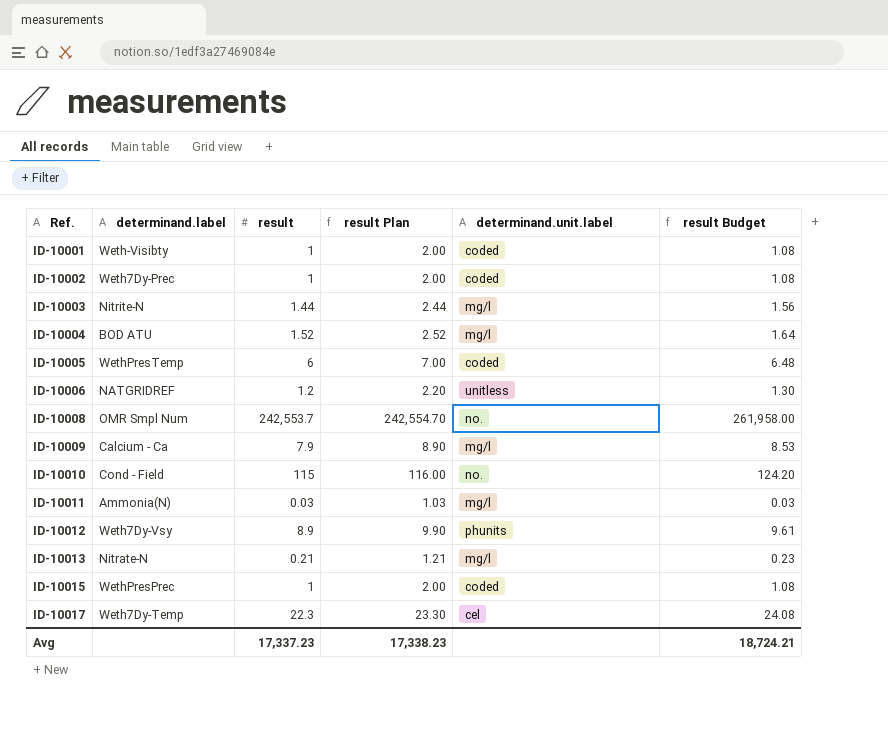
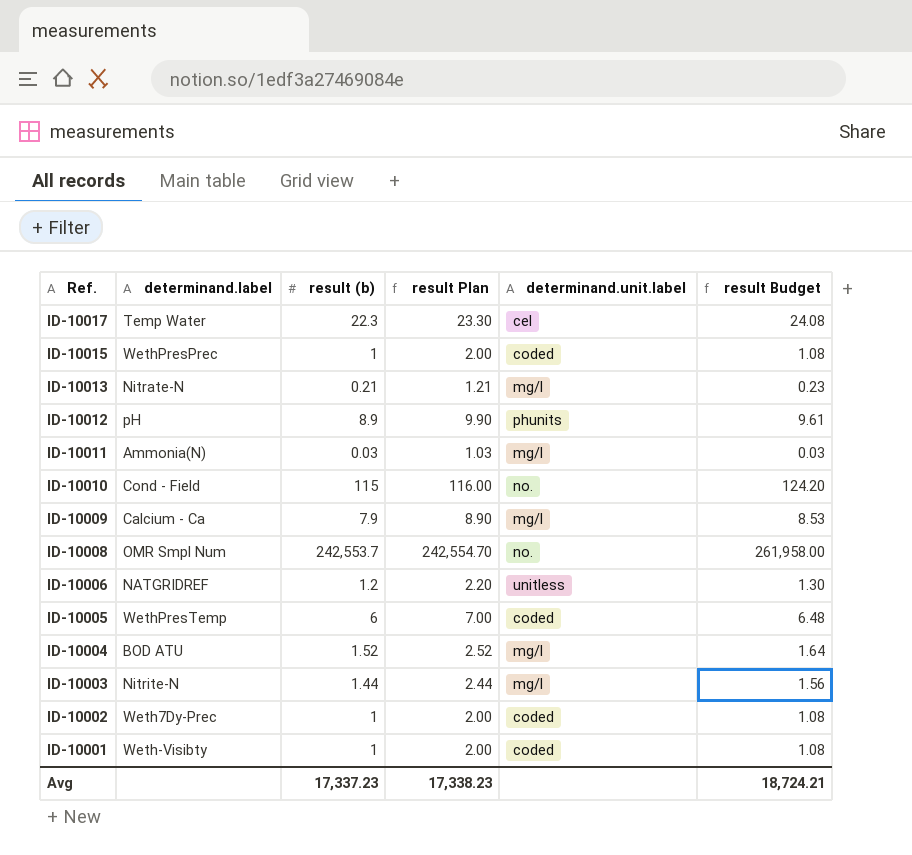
row order: Ref. ascending -> Ref. descending
column name: result -> result (b)
ID-10017 | determinand.label: Weth7Dy-Temp -> Temp Water
ID-10012 | determinand.label: Weth7Dy-Vsy -> pH

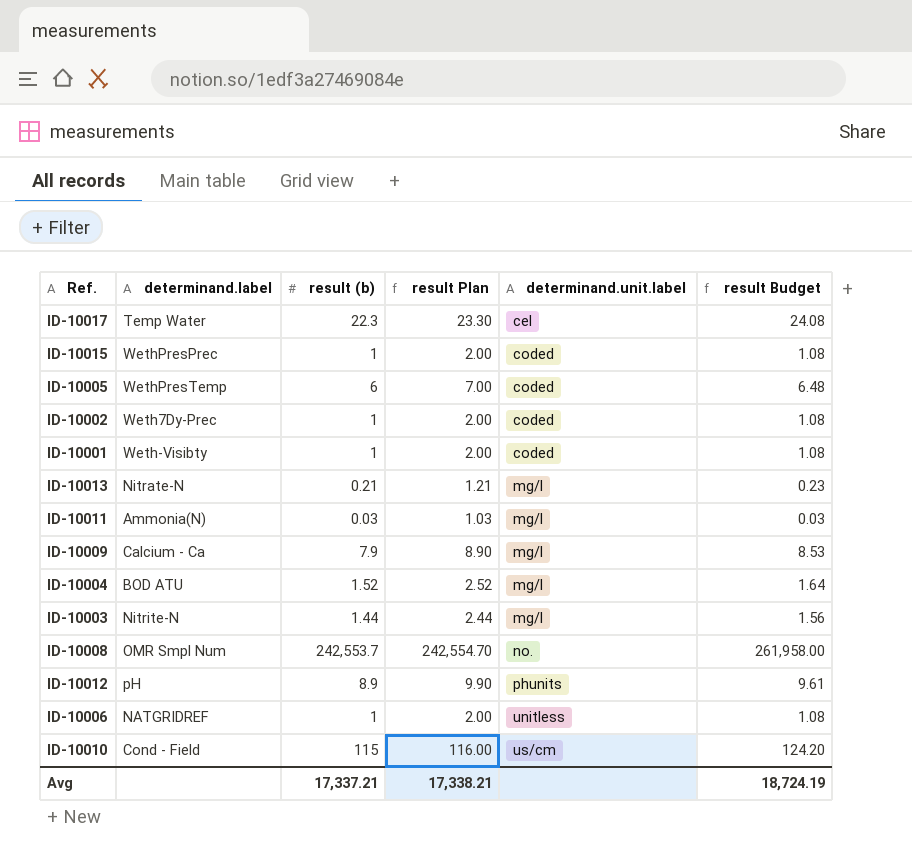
row order: Ref. descending -> determinand.unit.label ascending
ID-10006 | result (b): 1.2 -> 1
ID-10006 | result Plan: 2.20 -> 2.00
ID-10006 | result Budget: 1.30 -> 1.08
ID-10010 | determinand.unit.label: no. -> us/cm
Avg | result (b): 17,337.23 -> 17,337.21
Avg | result Plan: 17,338.23 -> 17,338.21
Avg | result Budget: 18,724.21 -> 18,724.19

